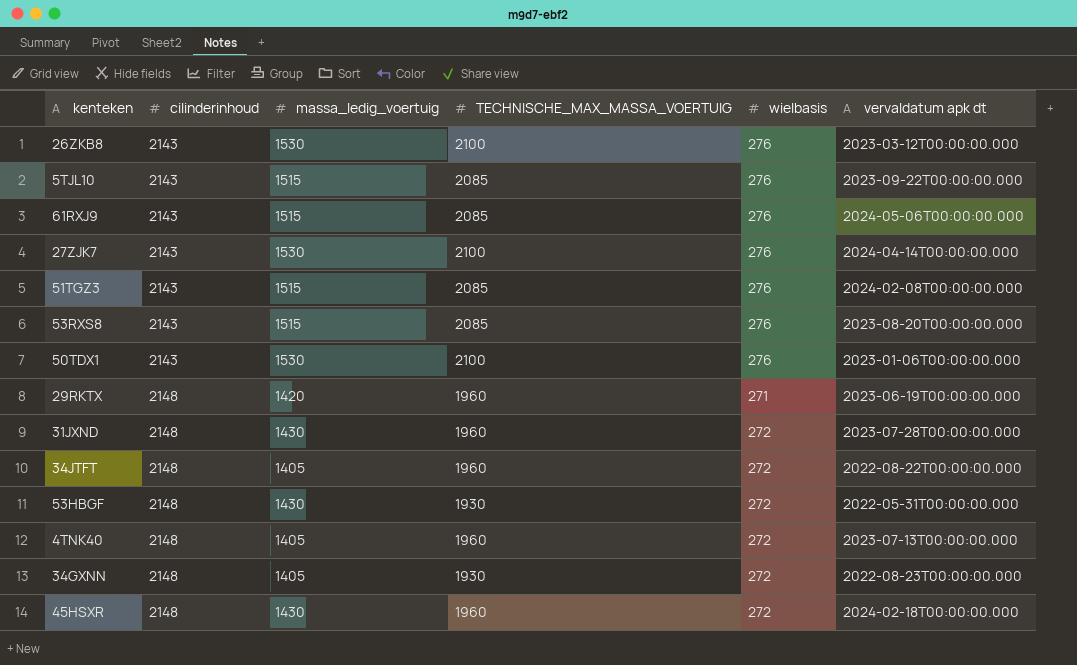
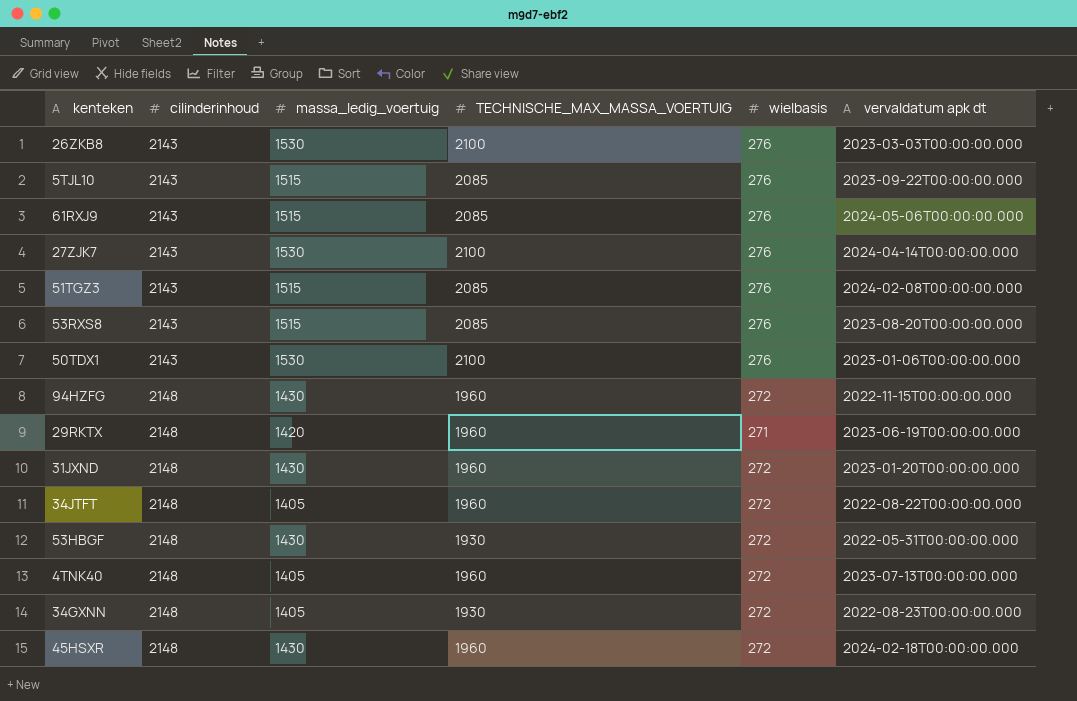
26ZKB8 | vervaldatum apk dt: 2023-03-12T00:00:00.000 -> 2023-03-03T00:00:00.000
row 94HZFG: none -> 2148 | 1430 | 1960 | 272 | 2022-11-15T00:00:00.000
31JXND | vervaldatum apk dt: 2023-07-28T00:00:00.000 -> 2023-01-20T00:00:00.000

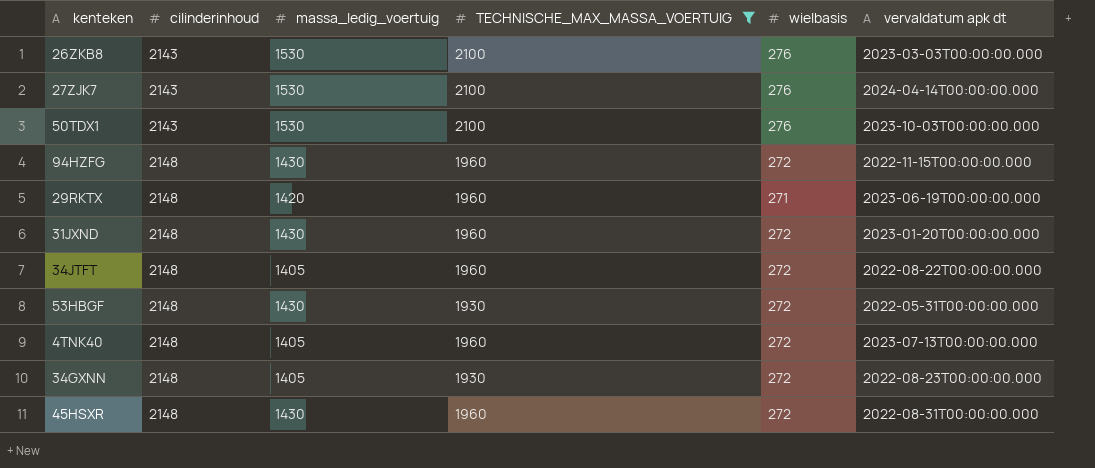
filter: none -> TECHNISCHE_MAX_MASSA_VOERTUIG != 2085
50TDX1 | vervaldatum apk dt: 2023-01-06T00:00:00.000 -> 2023-10-03T00:00:00.000
45HSXR | vervaldatum apk dt: 2024-02-18T00:00:00.000 -> 2022-08-31T00:00:00.000

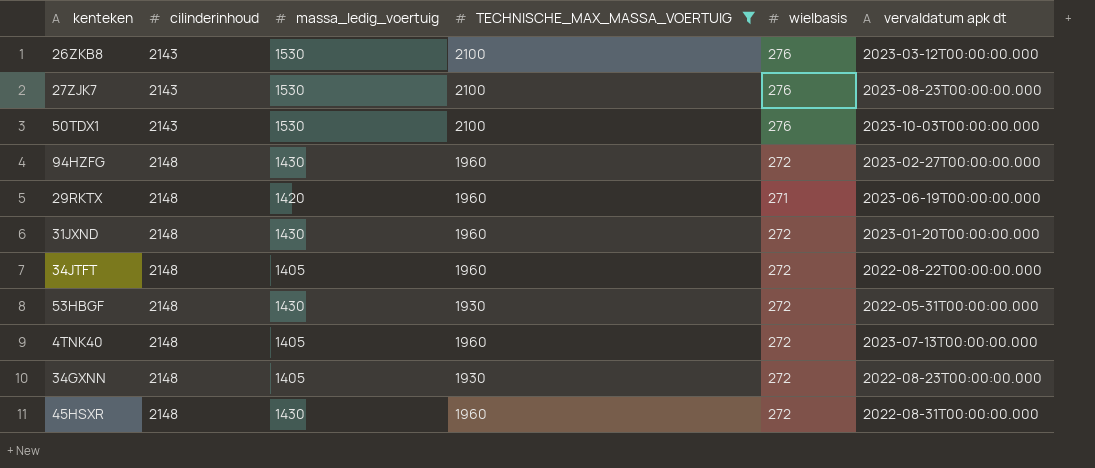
26ZKB8 | vervaldatum apk dt: 2023-03-03T00:00:00.000 -> 2023-03-12T00:00:00.000
27ZJK7 | vervaldatum apk dt: 2024-04-14T00:00:00.000 -> 2023-08-23T00:00:00.000
94HZFG | vervaldatum apk dt: 2022-11-15T00:00:00.000 -> 2023-02-27T00:00:00.000

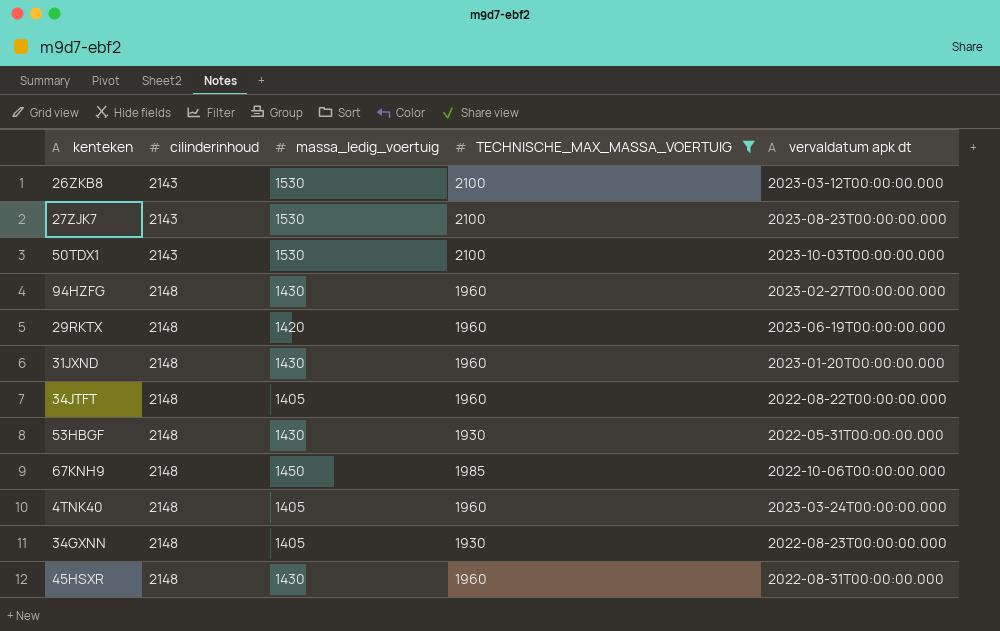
column wielbasis | position: 5 -> none
row 67KNH9: none -> 2148 | 1450 | 1985 | 2022-10-06T00:00:00.000
4TNK40 | vervaldatum apk dt: 2023-07-13T00:00:00.000 -> 2023-03-24T00:00:00.000

